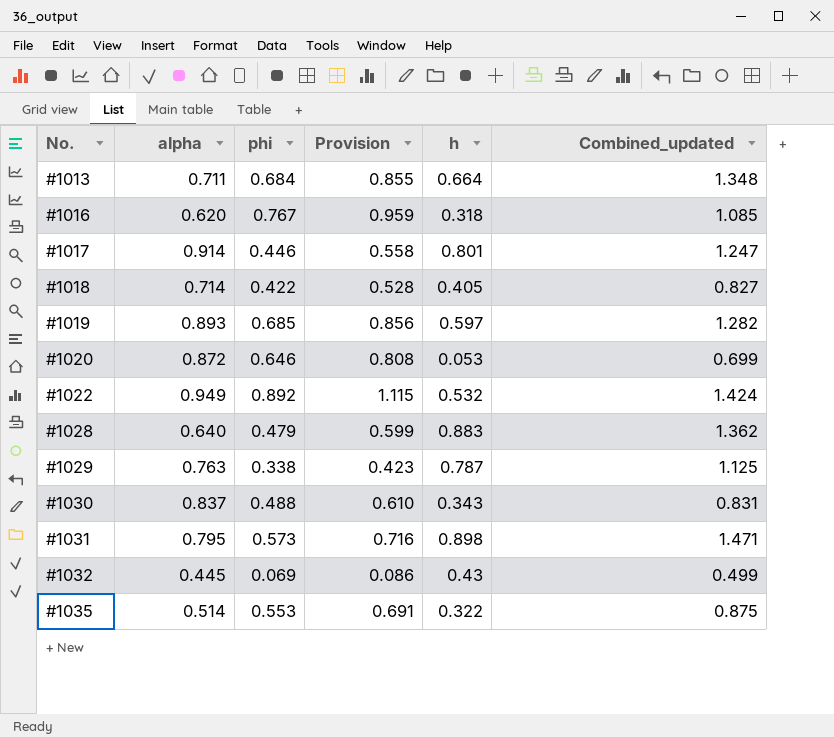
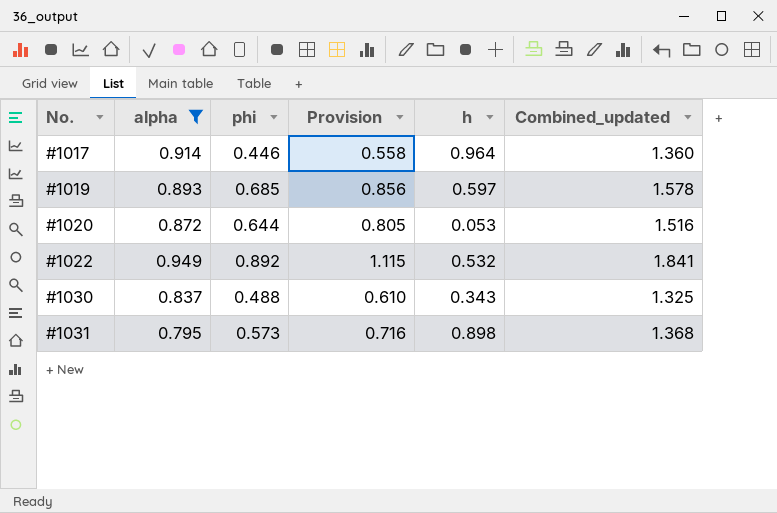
filter: none -> alpha >= 0.795
column Combined_updated | formula: [phi] + [h] -> [alpha] + [phi]
#1017 | h: 0.801 -> 0.964
#1020 | phi: 0.646 -> 0.644
#1020 | Provision: 0.808 -> 0.805

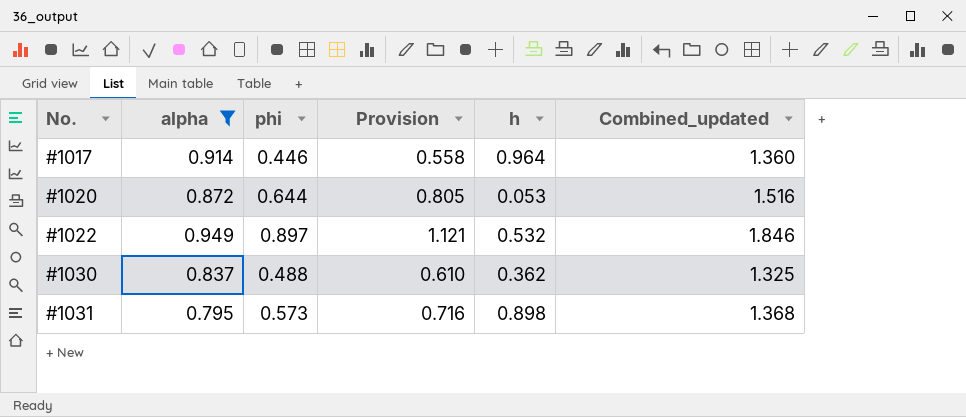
row #1019: 0.893 | 0.685 | 0.856 | 0.597 | 1.578 -> none
#1022 | phi: 0.892 -> 0.897
#1022 | Provision: 1.115 -> 1.121
#1022 | Combined_updated: 1.841 -> 1.846
#1030 | h: 0.343 -> 0.362

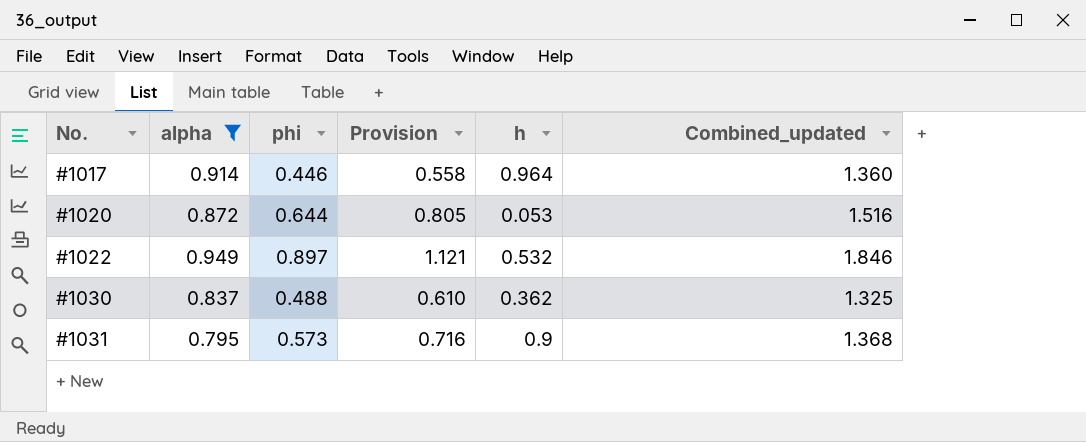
#1031 | h: 0.898 -> 0.9

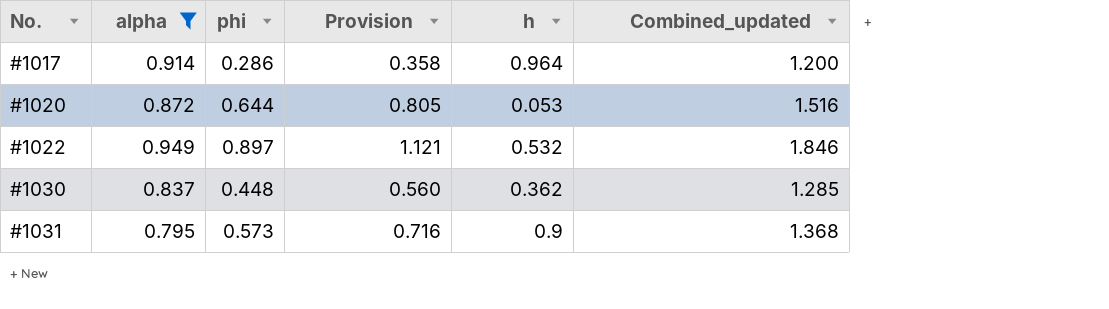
#1017 | phi: 0.446 -> 0.286
#1017 | Provision: 0.558 -> 0.358
#1017 | Combined_updated: 1.360 -> 1.200
#1030 | phi: 0.488 -> 0.448
#1030 | Provision: 0.610 -> 0.560
#1030 | Combined_updated: 1.325 -> 1.285

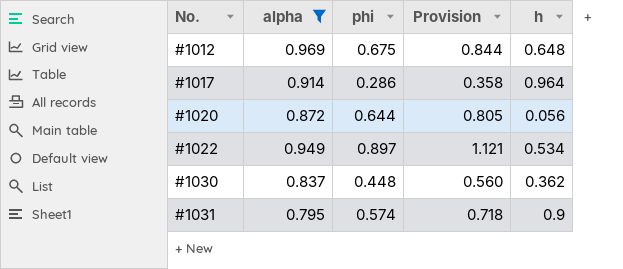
column Combined_updated | formula: [alpha] + [phi] -> none
row #1012: none -> 0.969 | 0.675 | 0.844 | 0.648
#1020 | h: 0.053 -> 0.056
#1022 | h: 0.532 -> 0.534
#1031 | phi: 0.573 -> 0.574
#1031 | Provision: 0.716 -> 0.718

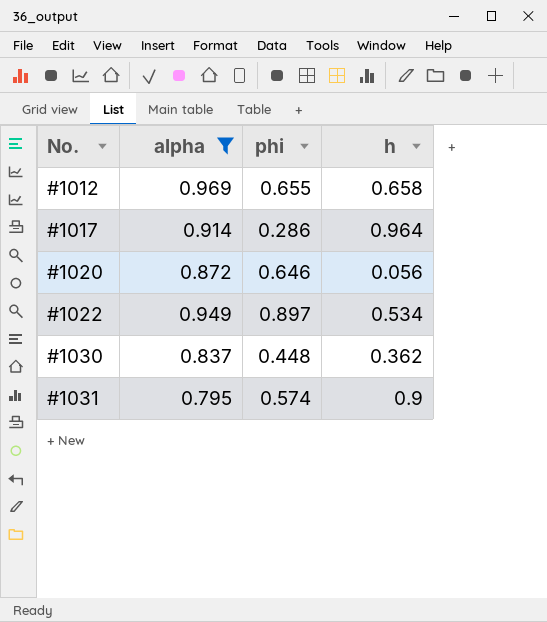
column Provision | formula: [phi] * 1.25 -> none
#1012 | phi: 0.675 -> 0.655
#1012 | h: 0.648 -> 0.658
#1020 | phi: 0.644 -> 0.646

